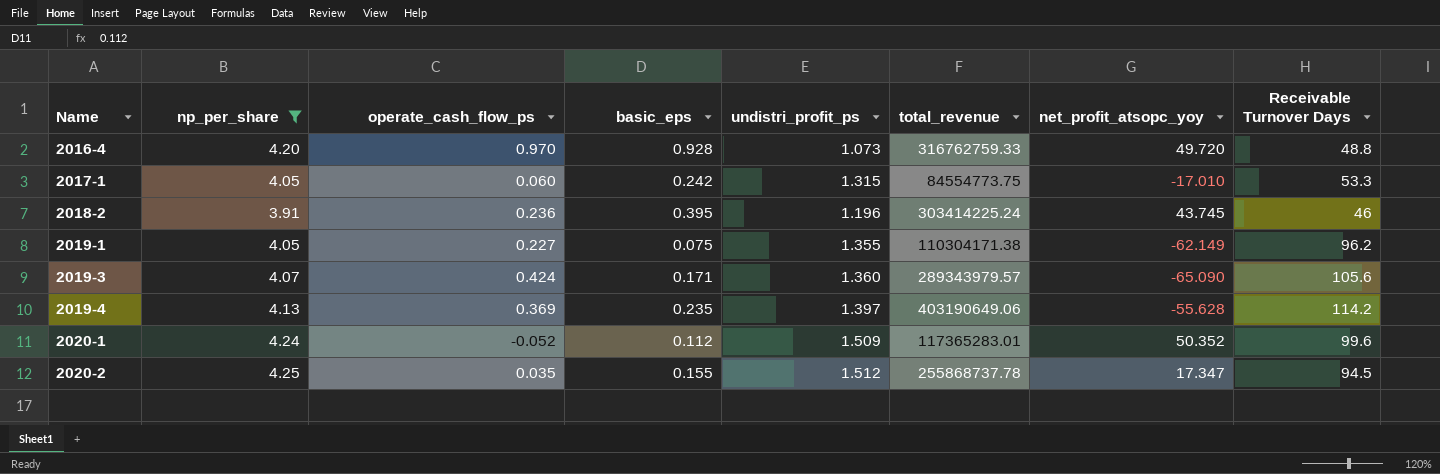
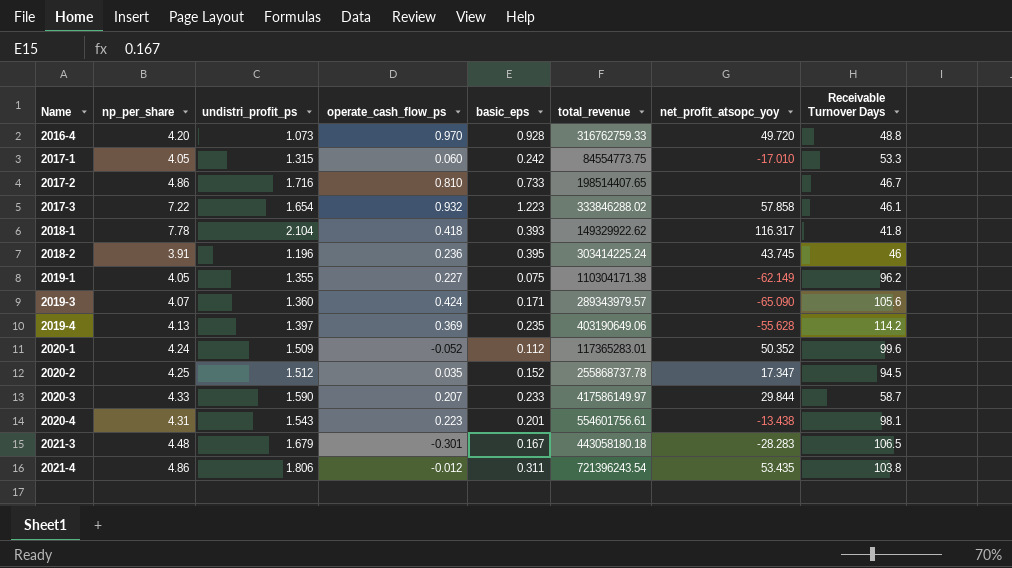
filter: np_per_share <= 4.25 -> none
column undistri_profit_ps | position: 5 -> 3
2020-2 | basic_eps: 0.155 -> 0.152

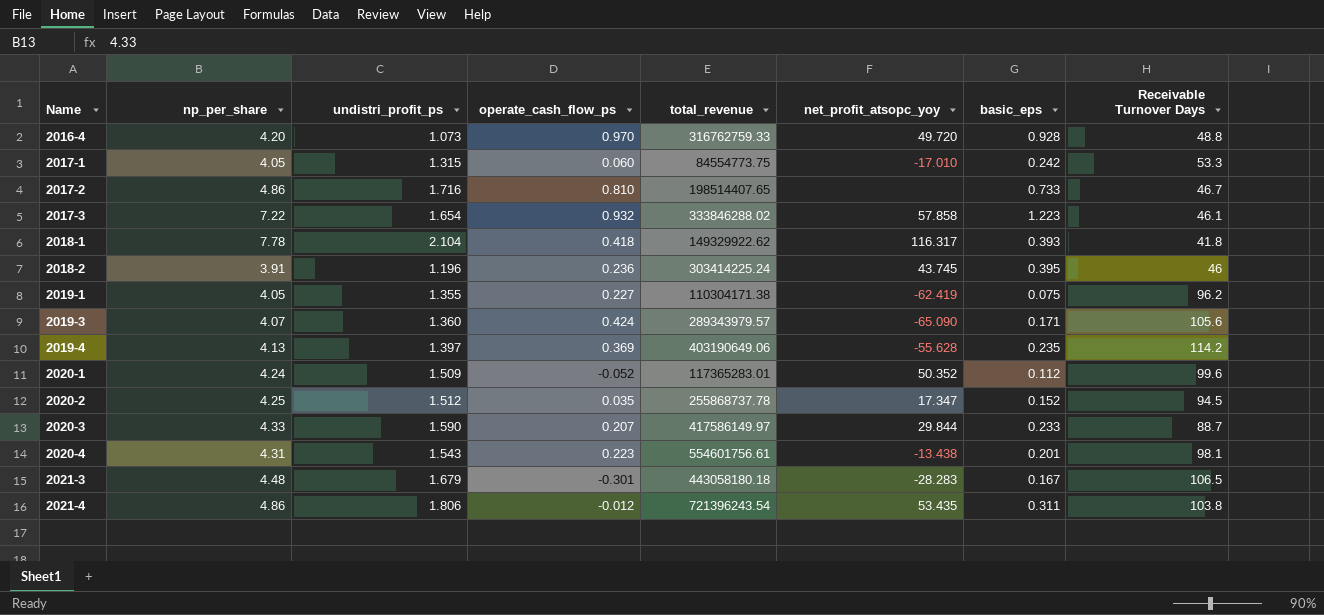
column basic_eps | position: 5 -> 7
2019-1 | net_profit_atsopc_yoy: -62.149 -> -62.419
2020-3 | Receivable Turnover Days: 58.7 -> 88.7

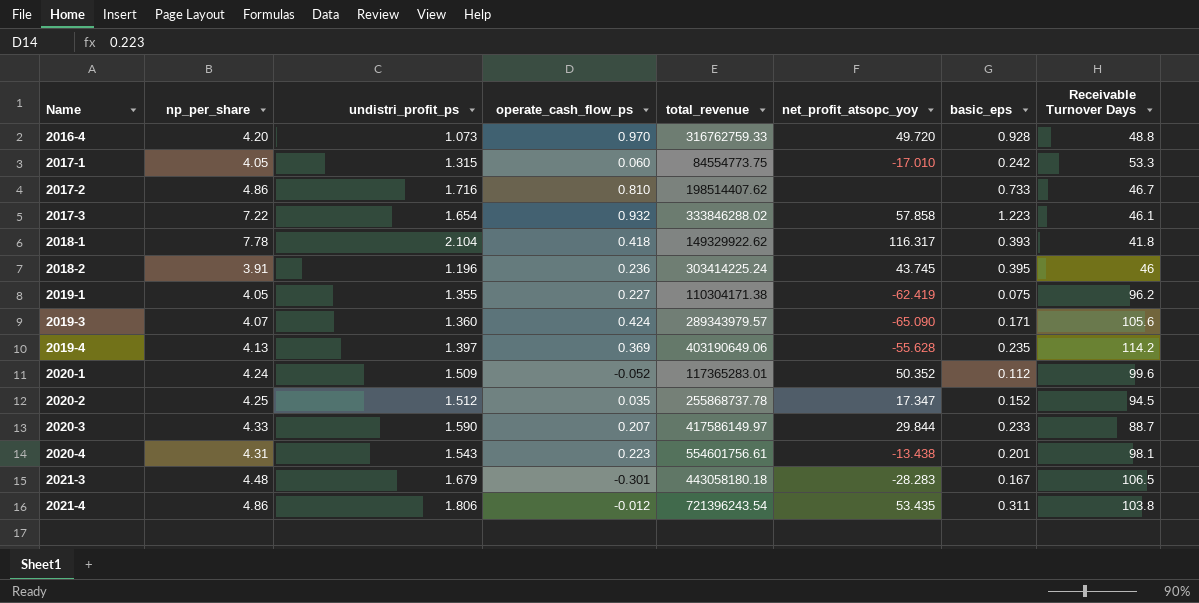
2017-2 | total_revenue: 198514407.65 -> 198514407.62

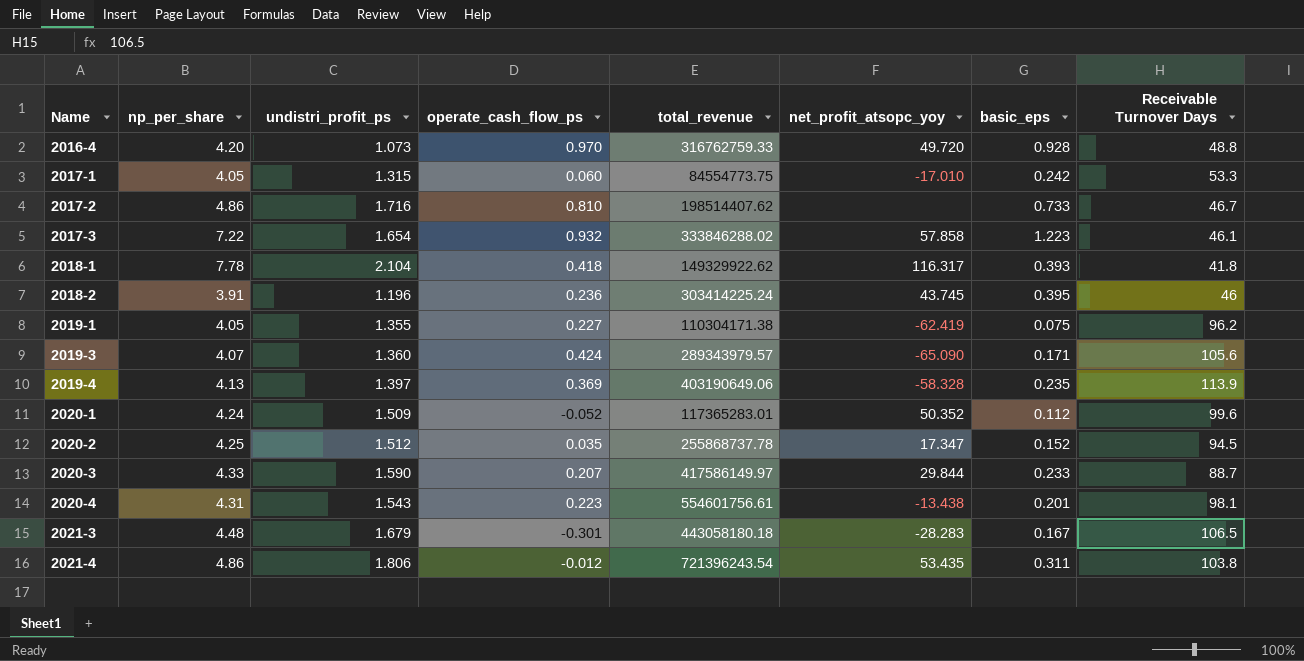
2019-4 | net_profit_atsopc_yoy: -55.628 -> -58.328
2019-4 | Receivable Turnover Days: 114.2 -> 113.9

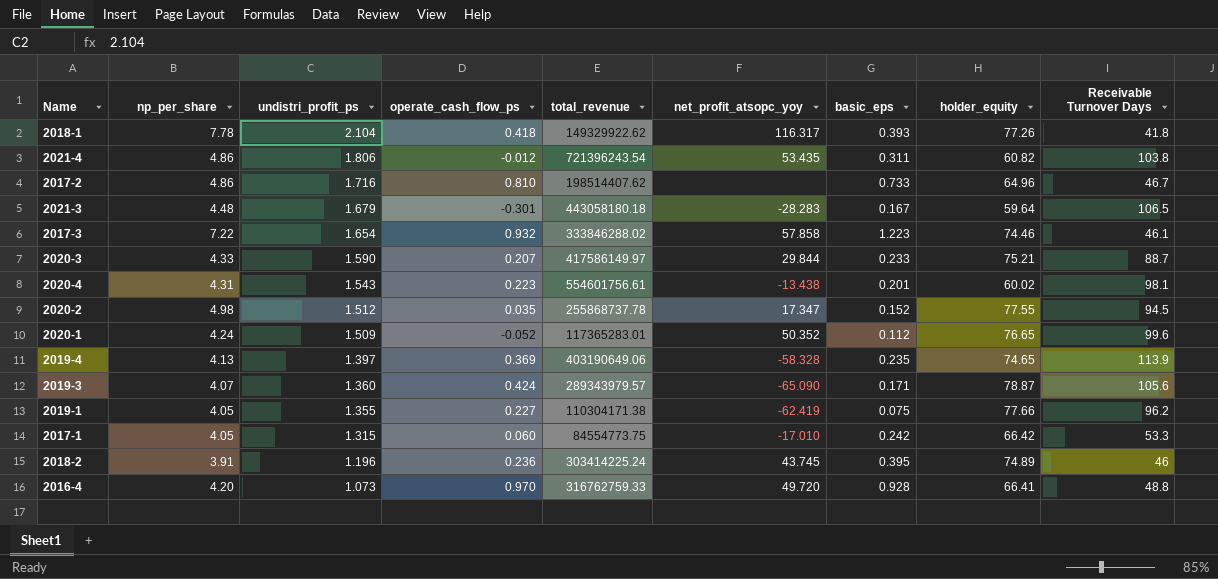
row order: Name ascending -> undistri_profit_ps descending
column holder_equity | position: none -> 8
2020-2 | np_per_share: 4.25 -> 4.98

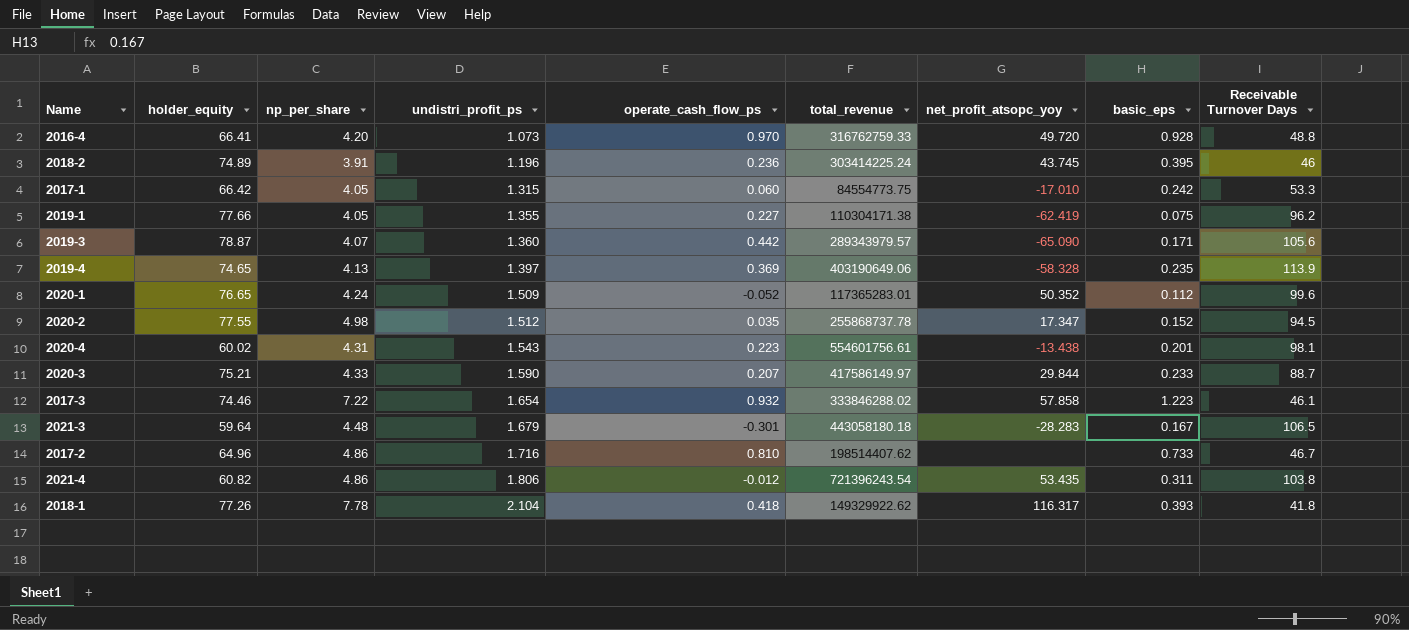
row order: undistri_profit_ps descending -> undistri_profit_ps ascending
column holder_equity | position: 8 -> 2
2019-3 | operate_cash_flow_ps: 0.424 -> 0.442

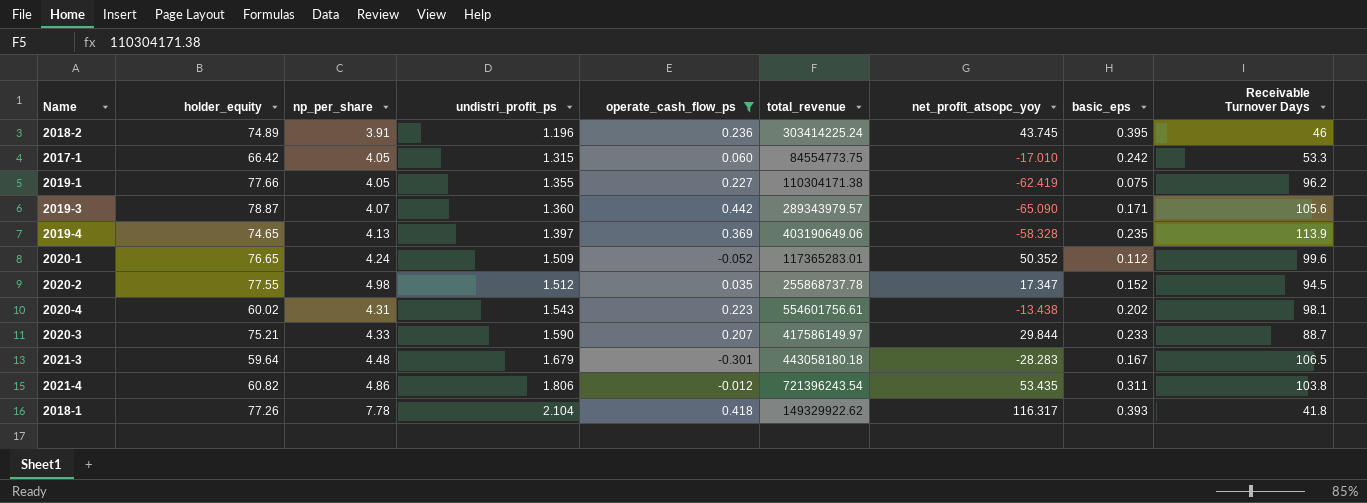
filter: none -> operate_cash_flow_ps <= 0.442
2020-4 | basic_eps: 0.201 -> 0.202

